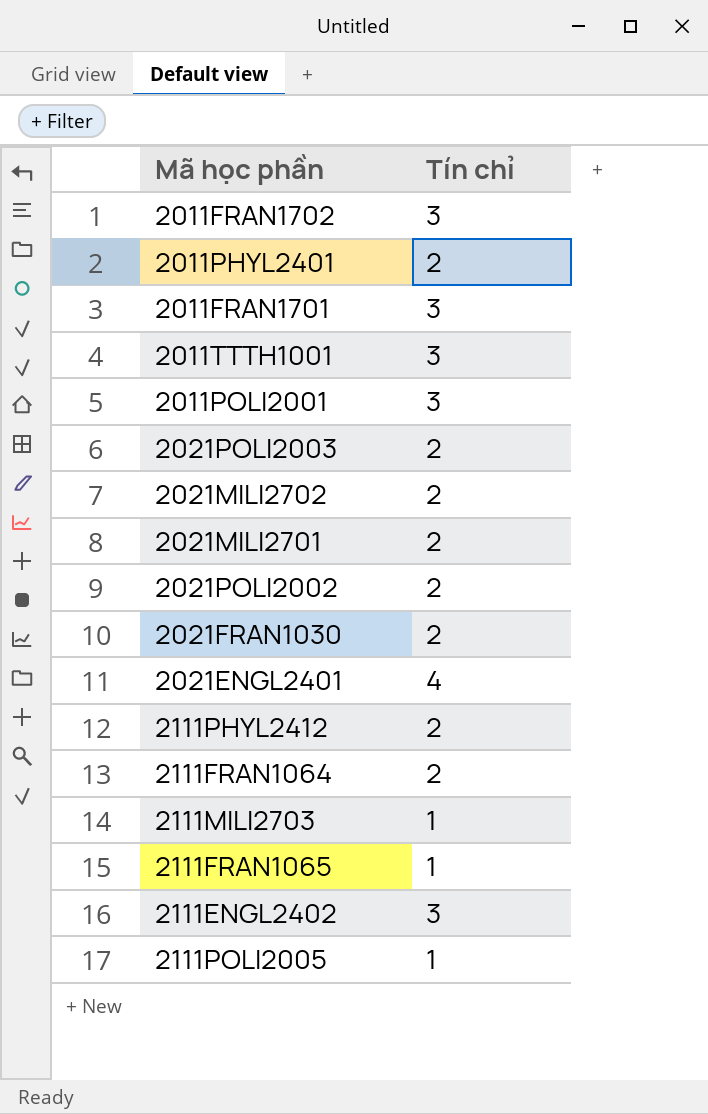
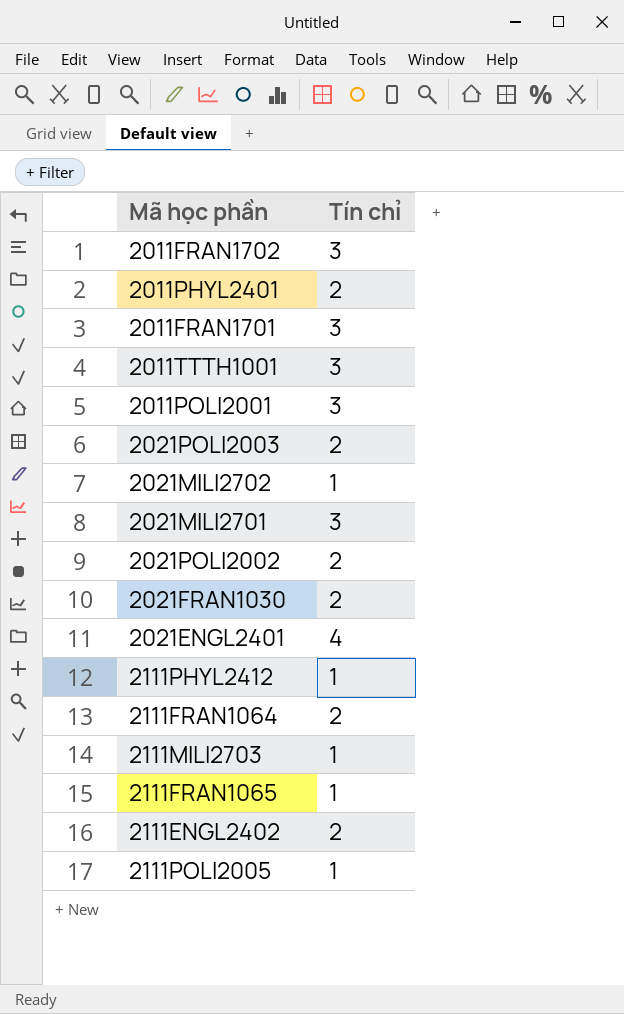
2021MILI2702 | Tín chỉ: 2 -> 1
2021MILI2701 | Tín chỉ: 2 -> 3
2111PHYL2412 | Tín chỉ: 2 -> 1
2111ENGL2402 | Tín chỉ: 3 -> 2

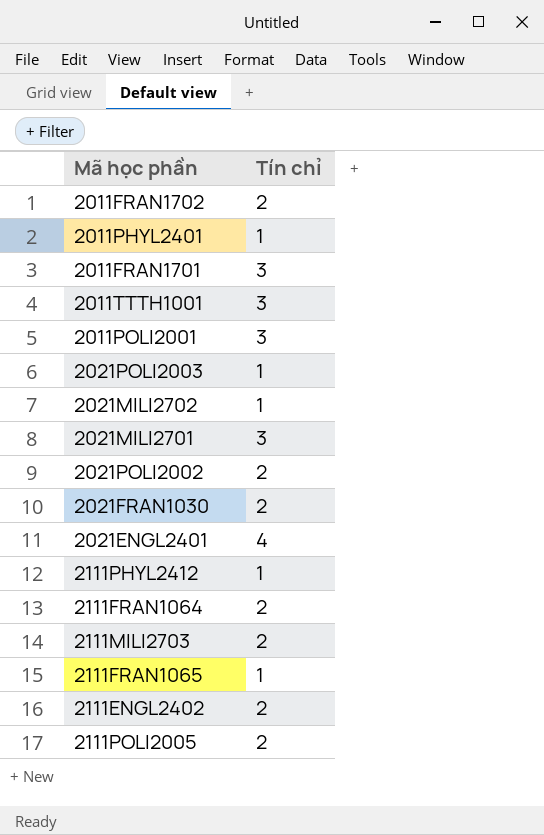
2011FRAN1702 | Tín chỉ: 3 -> 2
2011PHYL2401 | Tín chỉ: 2 -> 1
2021POLI2003 | Tín chỉ: 2 -> 1
2111MILI2703 | Tín chỉ: 1 -> 2
2111POLI2005 | Tín chỉ: 1 -> 2

